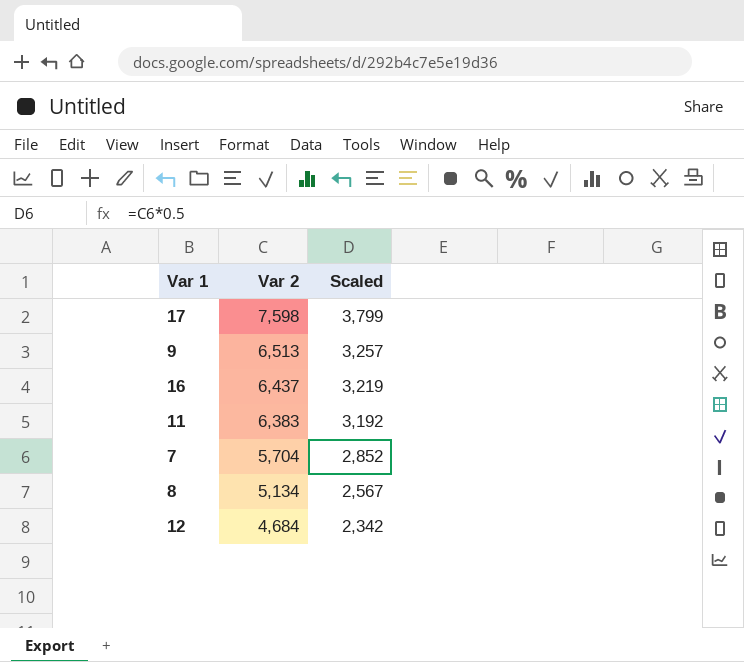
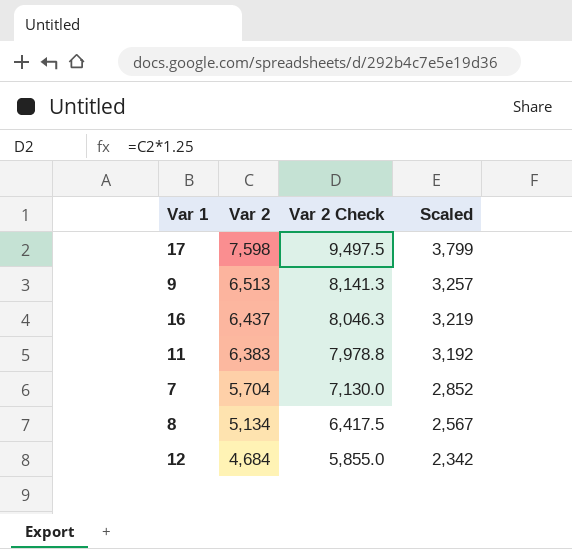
column Var 2 Check | formula: none -> [Var 2] * 1.25

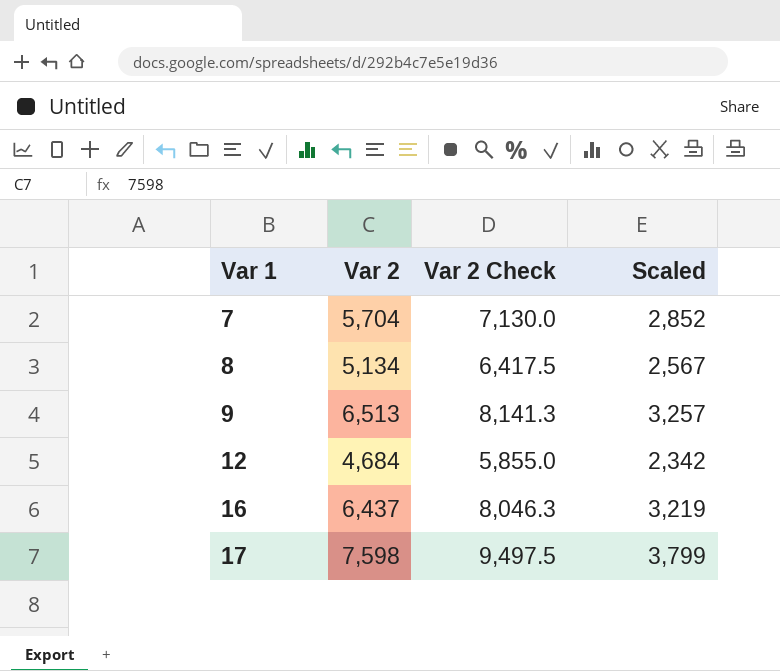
row order: Var 2 descending -> Var 1 ascending
row 11: 6,383 | 7,978.8 | 3,192 -> none

